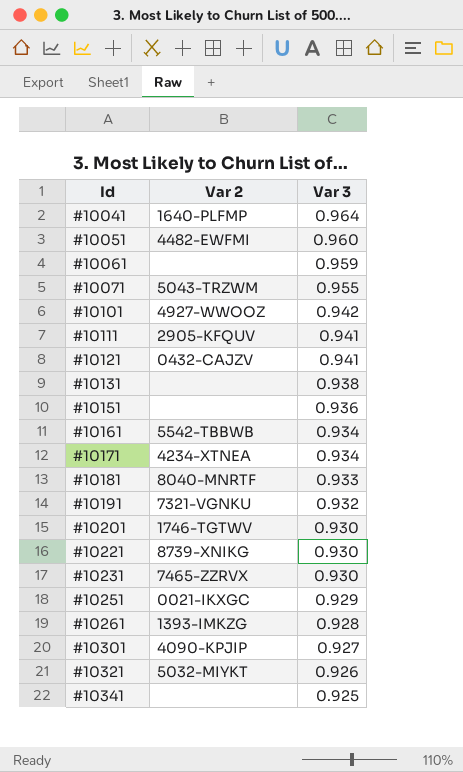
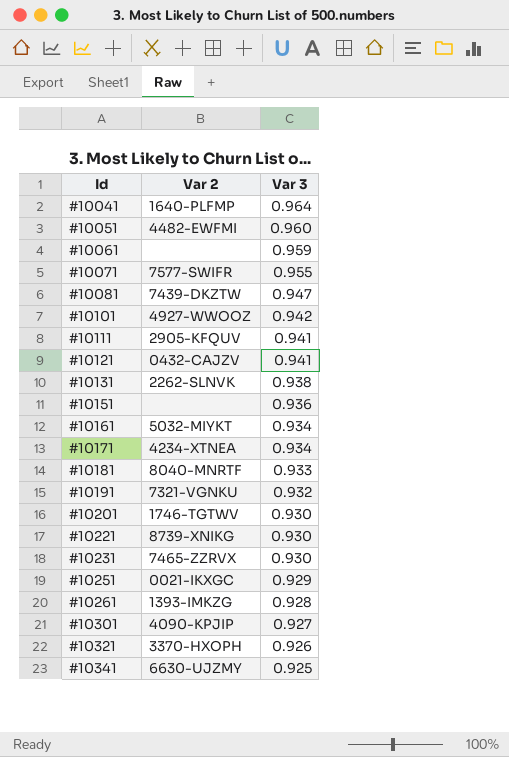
#10071 | Var 2: 5043-TRZWM -> 7577-SWIFR
row #10081: none -> 7439-DKZTW | 0.947
#10131 | Var 2: none -> 2262-SLNVK
#10161 | Var 2: 5542-TBBWB -> 5032-MIYKT
#10321 | Var 2: 5032-MIYKT -> 3370-HXOPH
#10341 | Var 2: none -> 6630-UJZMY

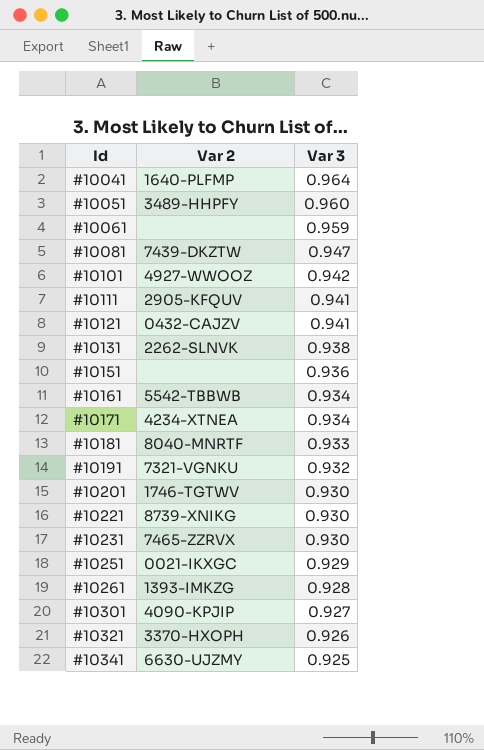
row #10071: 7577-SWIFR | 0.955 -> none
#10051 | Var 2: 4482-EWFMI -> 3489-HHPFY
#10161 | Var 2: 5032-MIYKT -> 5542-TBBWB

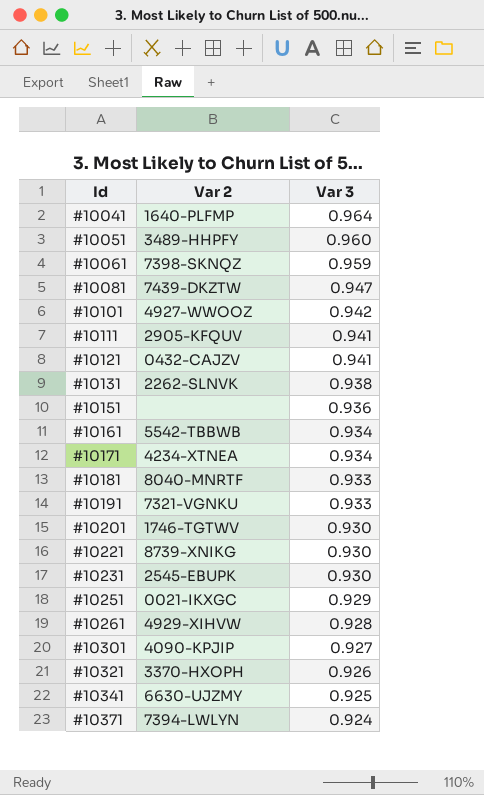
#10061 | Var 2: none -> 7398-SKNQZ
#10191 | Var 3: 0.932 -> 0.933
#10231 | Var 2: 7465-ZZRVX -> 2545-EBUPK
#10261 | Var 2: 1393-IMKZG -> 4929-XIHVW
row #10371: none -> 7394-LWLYN | 0.924

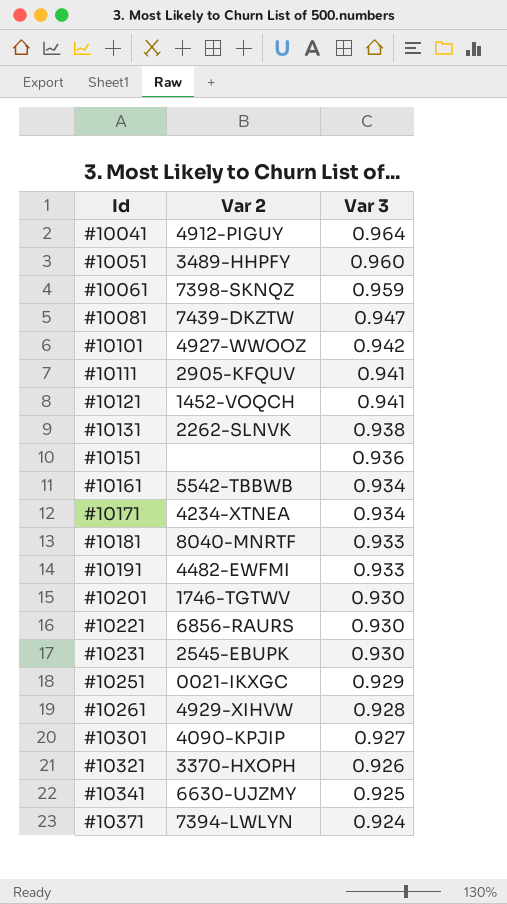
#10041 | Var 2: 1640-PLFMP -> 4912-PIGUY
#10121 | Var 2: 0432-CAJZV -> 1452-VOQCH
#10191 | Var 2: 7321-VGNKU -> 4482-EWFMI
#10221 | Var 2: 8739-XNIKG -> 6856-RAURS

